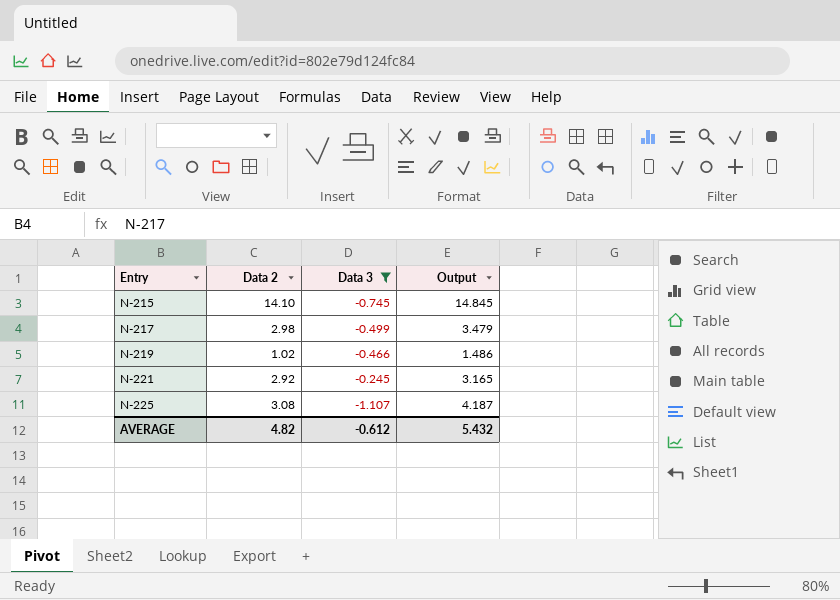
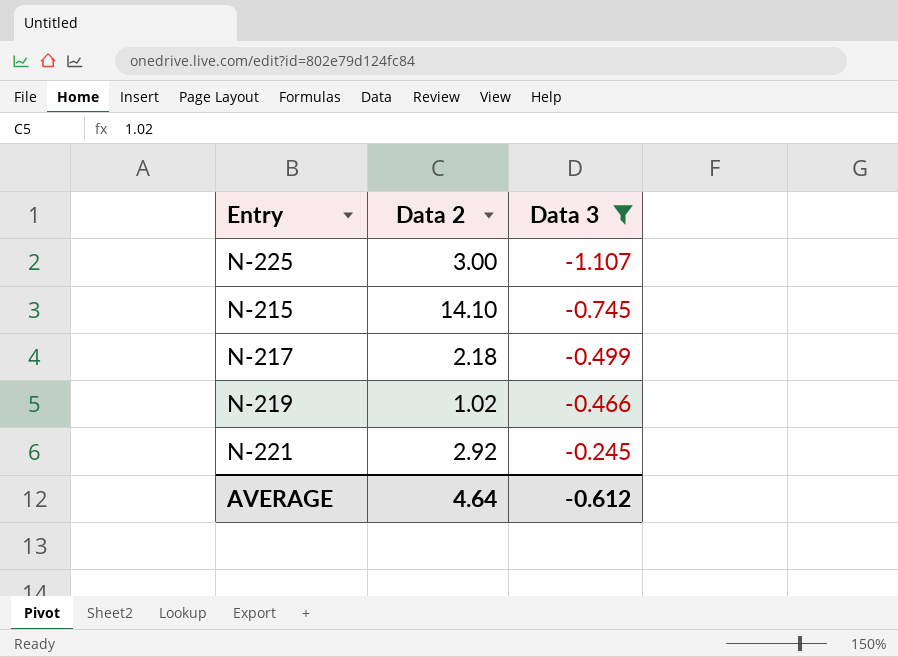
row order: Entry ascending -> Data 3 ascending
column Output | formula: [Data 2] - [Data 3] -> none
N-225 | Data 2: 3.08 -> 3.00
N-217 | Data 2: 2.98 -> 2.18
AVERAGE | Data 2: 4.82 -> 4.64

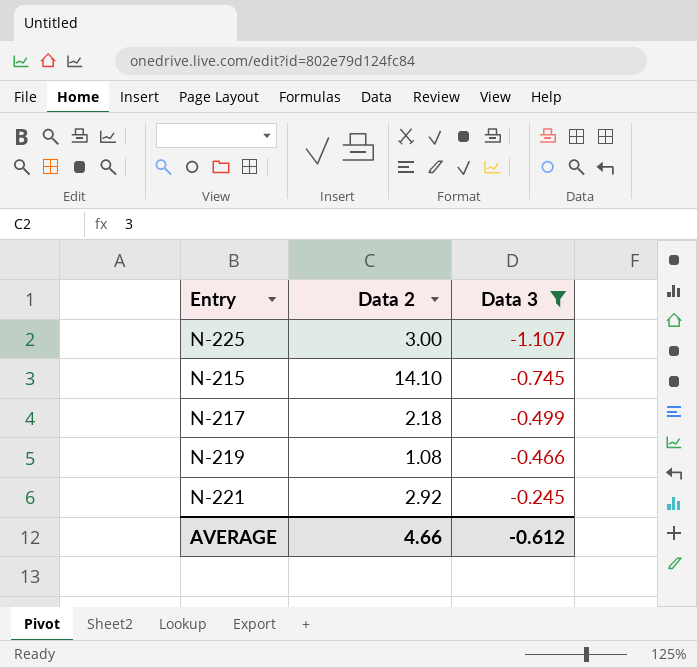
N-219 | Data 2: 1.02 -> 1.08
AVERAGE | Data 2: 4.64 -> 4.66

